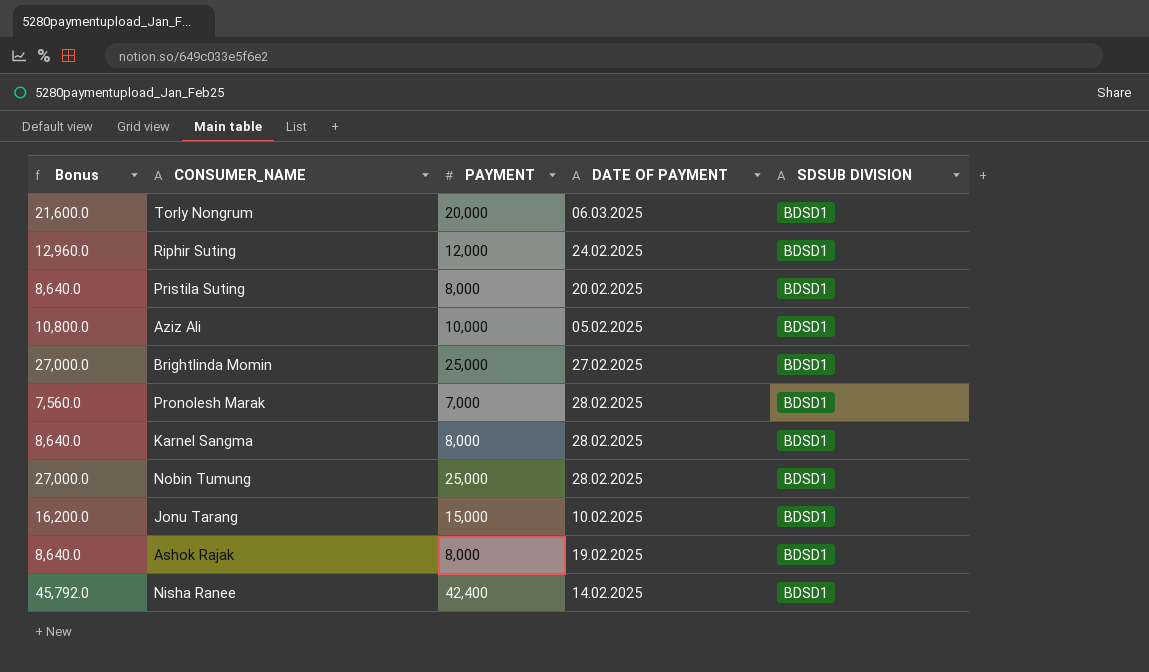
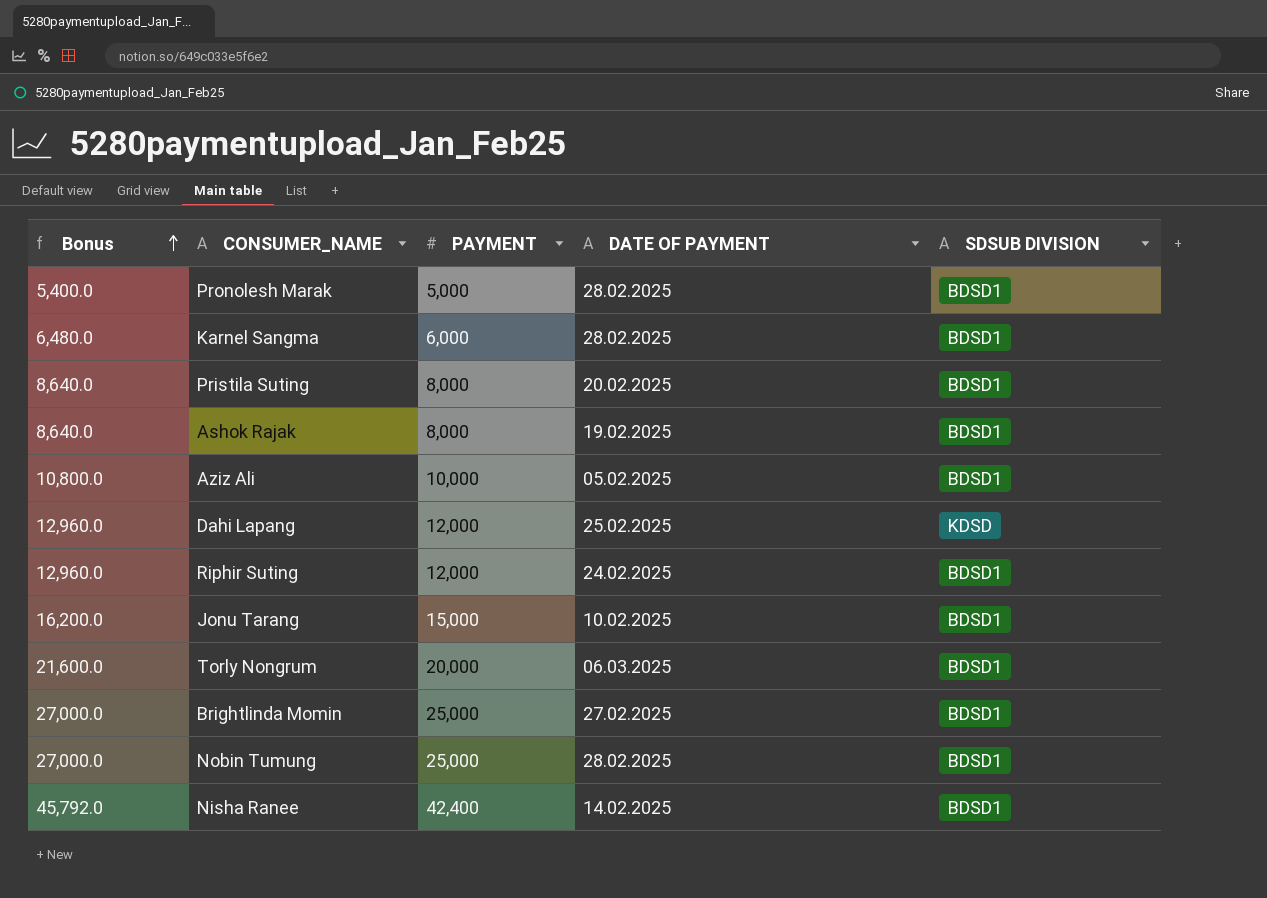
row order: none -> Bonus ascending
Pronolesh Marak | Bonus: 7,560.0 -> 5,400.0
Pronolesh Marak | PAYMENT: 7,000 -> 5,000
Karnel Sangma | Bonus: 8,640.0 -> 6,480.0
Karnel Sangma | PAYMENT: 8,000 -> 6,000
row Dahi Lapang: none -> 12,960.0 | 12,000 | 25.02.2025 | KDSD

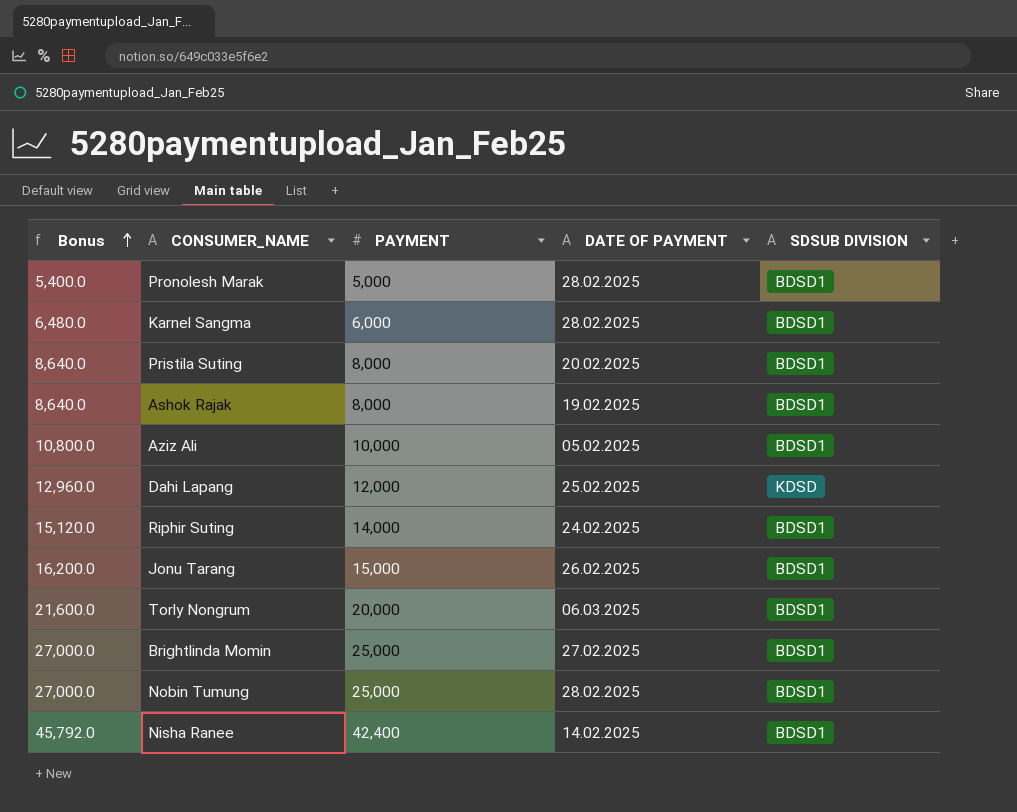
Riphir Suting | Bonus: 12,960.0 -> 15,120.0
Riphir Suting | PAYMENT: 12,000 -> 14,000
Jonu Tarang | DATE OF PAYMENT: 10.02.2025 -> 26.02.2025

